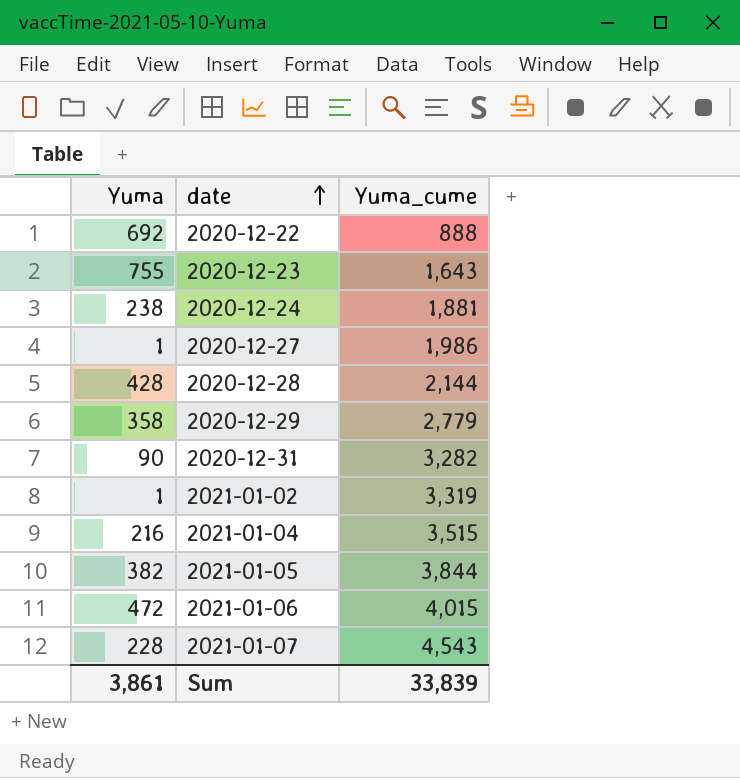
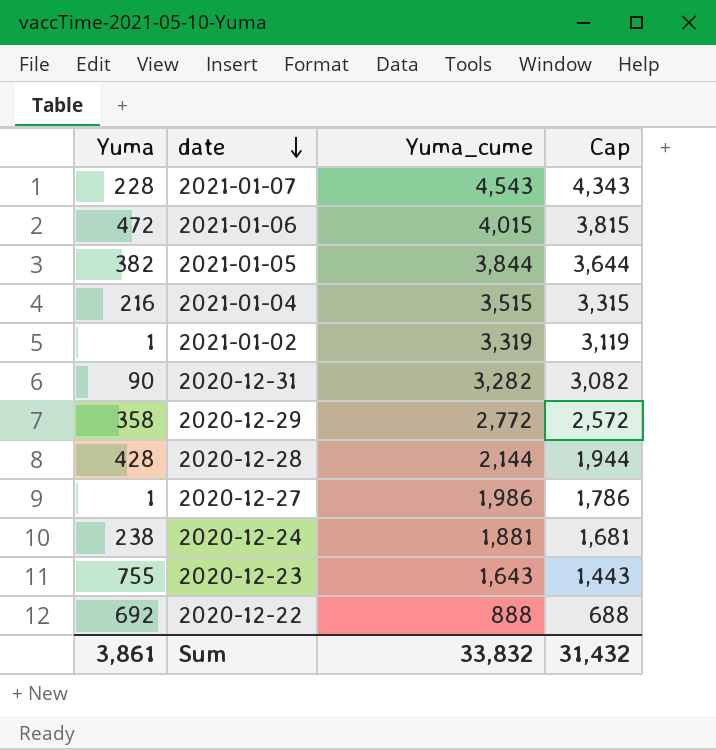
row order: date ascending -> date descending
column Cap | formula: none -> [Yuma_cume] - 200
2020-12-29 | Yuma_cume: 2,779 -> 2,772
Sum | Yuma_cume: 33,839 -> 33,832

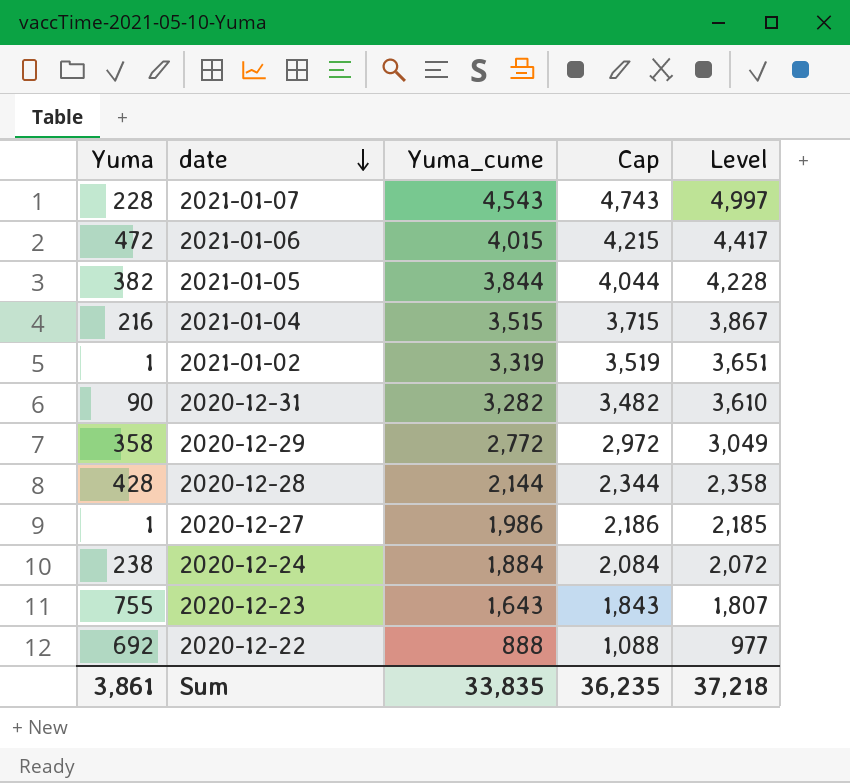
column Cap | formula: [Yuma_cume] - 200 -> [Yuma_cume] + 200
column Level | formula: none -> [Yuma_cume] * 1.1
2020-12-24 | Yuma_cume: 1,881 -> 1,884
Sum | Yuma_cume: 33,832 -> 33,835
Sum | Cap: 31,432 -> 36,235

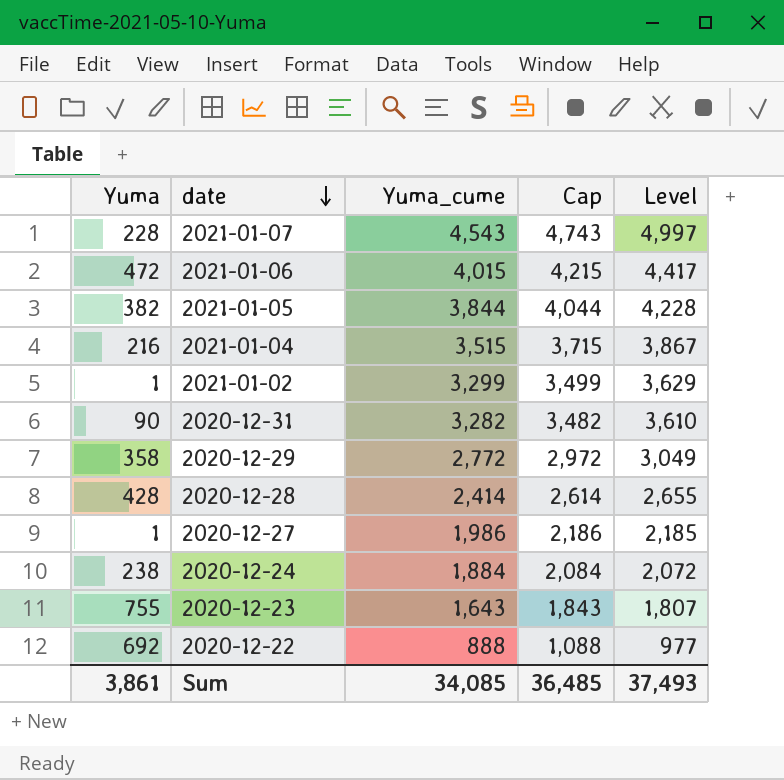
2021-01-02 | Yuma_cume: 3,319 -> 3,299
2021-01-02 | Cap: 3,519 -> 3,499
2021-01-02 | Level: 3,651 -> 3,629
2020-12-28 | Yuma_cume: 2,144 -> 2,414
2020-12-28 | Cap: 2,344 -> 2,614
2020-12-28 | Level: 2,358 -> 2,655
Sum | Yuma_cume: 33,835 -> 34,085
Sum | Cap: 36,235 -> 36,485
Sum | Level: 37,218 -> 37,493

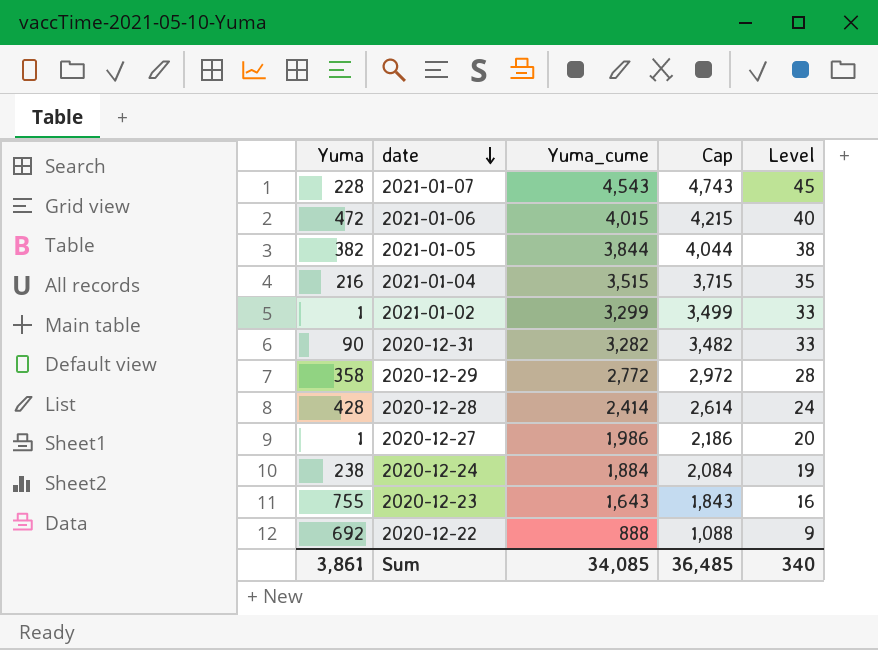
column Level | formula: [Yuma_cume] * 1.1 -> [Yuma_cume] * 0.01
Sum | Level: 37,493 -> 340

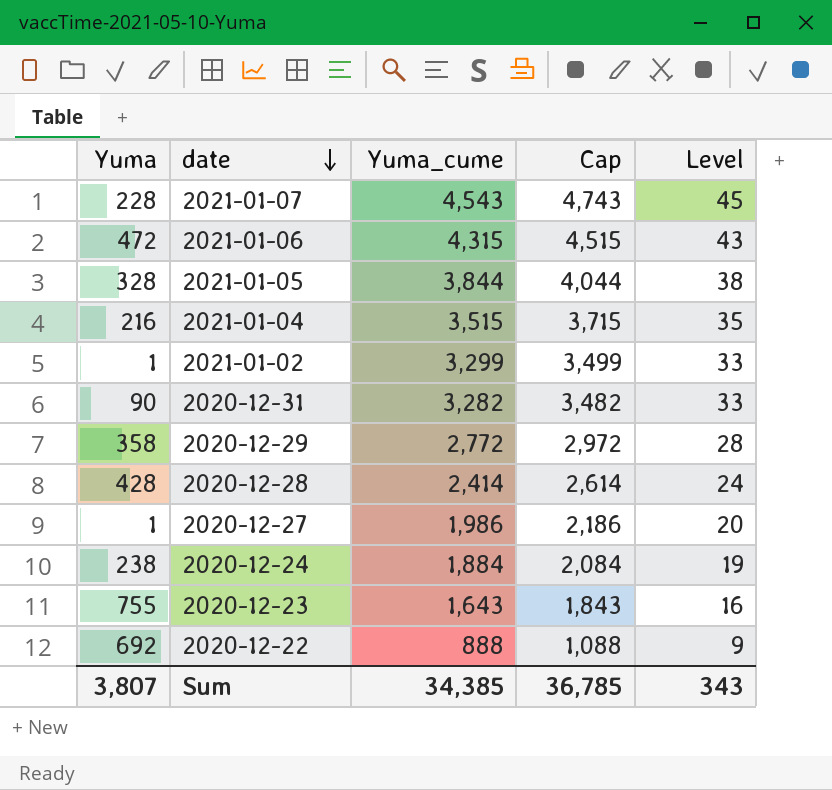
2021-01-06 | Yuma_cume: 4,015 -> 4,315
2021-01-06 | Cap: 4,215 -> 4,515
2021-01-06 | Level: 40 -> 43
2021-01-05 | Yuma: 382 -> 328
Sum | Yuma: 3,861 -> 3,807
Sum | Yuma_cume: 34,085 -> 34,385
Sum | Cap: 36,485 -> 36,785
Sum | Level: 340 -> 343

